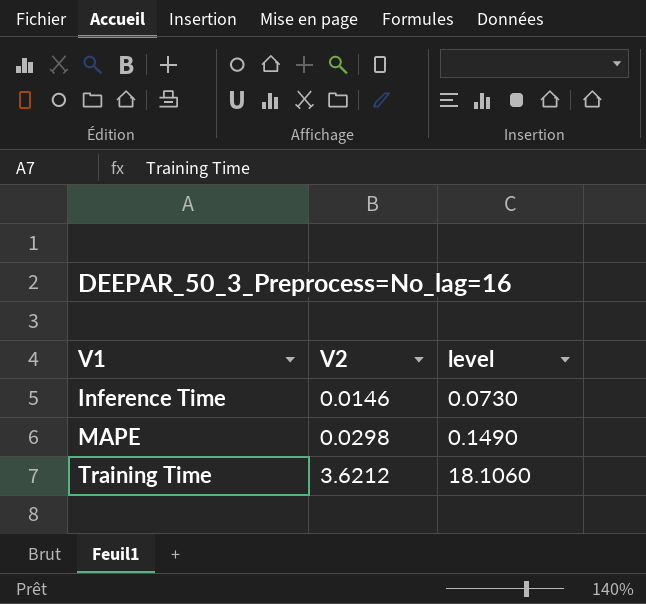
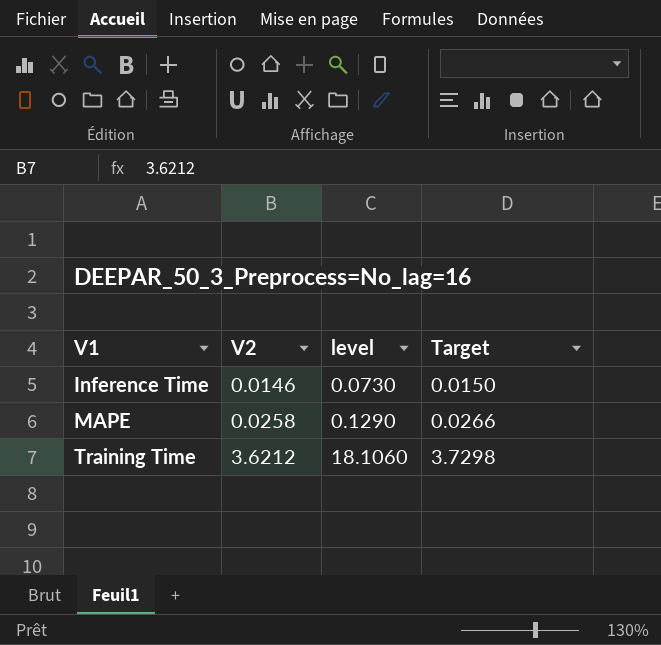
column Target | formula: none -> [V2] * 1.03
MAPE | V2: 0.0298 -> 0.0258
MAPE | level: 0.1490 -> 0.1290

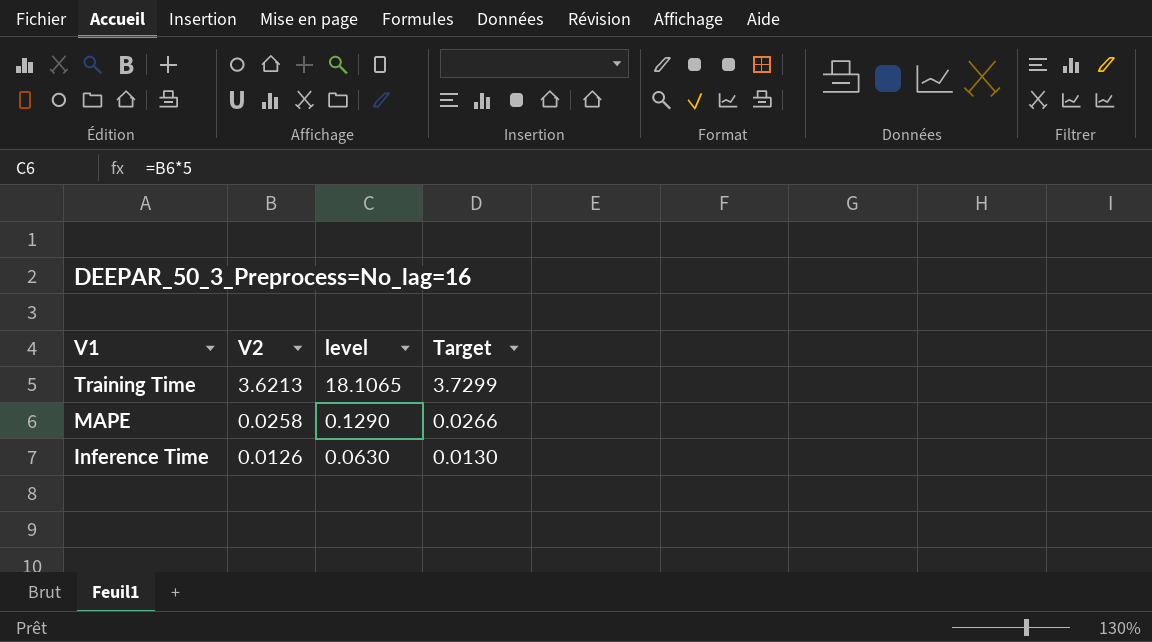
row order: V1 ascending -> V1 descending
Training Time | V2: 3.6212 -> 3.6213
Training Time | level: 18.1060 -> 18.1065
Training Time | Target: 3.7298 -> 3.7299
Inference Time | V2: 0.0146 -> 0.0126
Inference Time | level: 0.0730 -> 0.0630
Inference Time | Target: 0.0150 -> 0.0130

